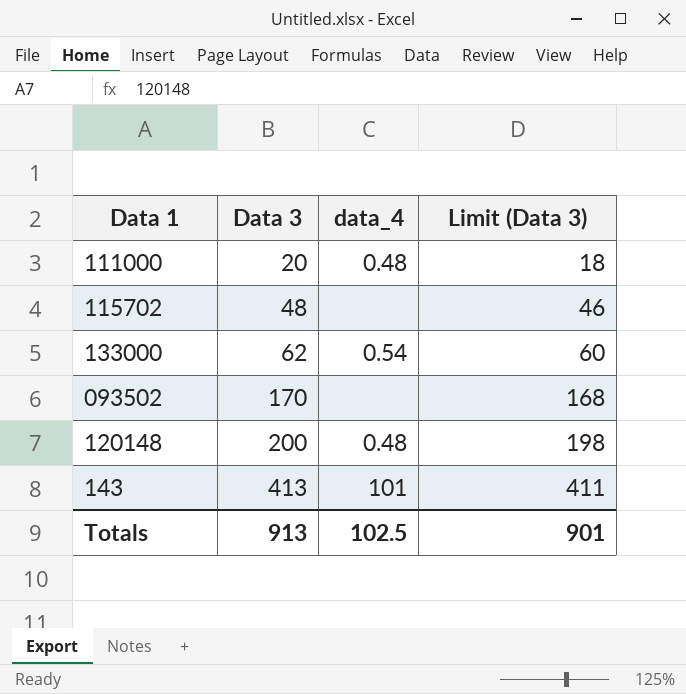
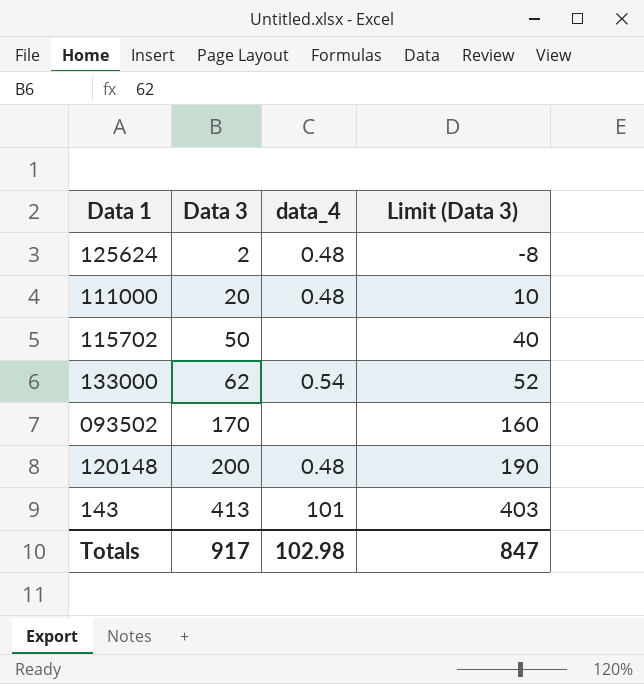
column Limit (Data 3) | formula: [Data 3] - 2 -> [Data 3] - 10
row 125624: none -> 2 | 0.48 | -8
115702 | Data 3: 48 -> 50
Totals | Data 3: 913 -> 917
Totals | data_4: 102.5 -> 102.98
Totals | Limit (Data 3): 901 -> 847

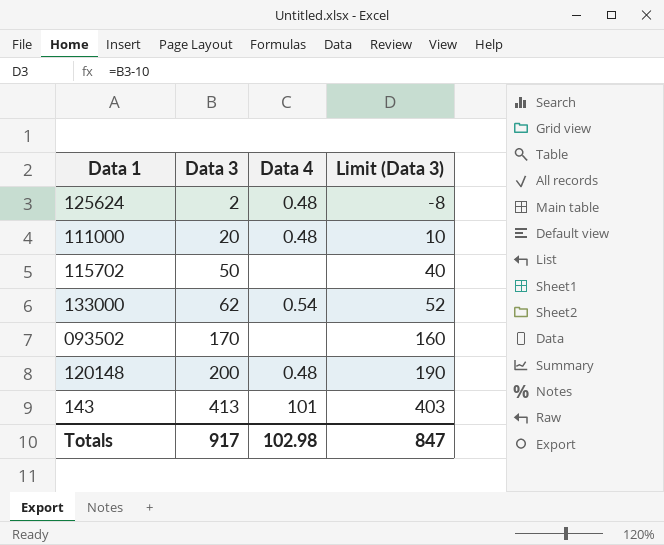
column name: data_4 -> Data 4

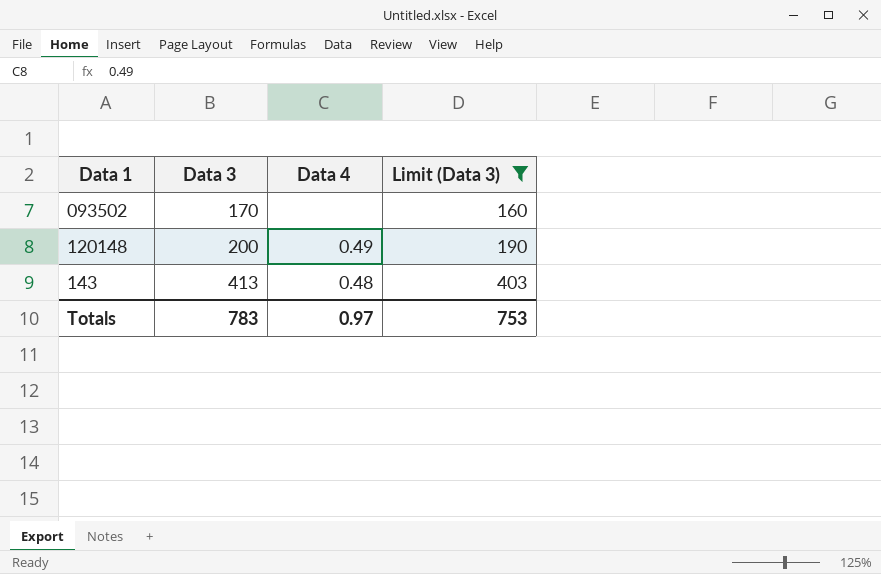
filter: none -> Limit (Data 3) >= 160
120148 | Data 4: 0.48 -> 0.49
143 | Data 4: 101 -> 0.48
Totals | Data 3: 917 -> 783
Totals | Data 4: 102.98 -> 0.97
Totals | Limit (Data 3): 847 -> 753

